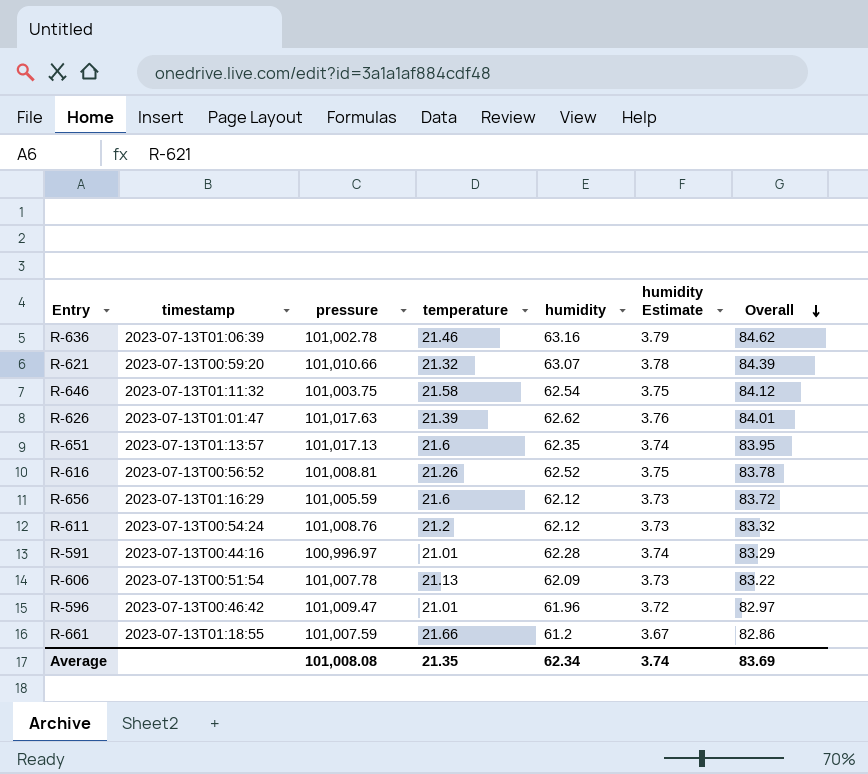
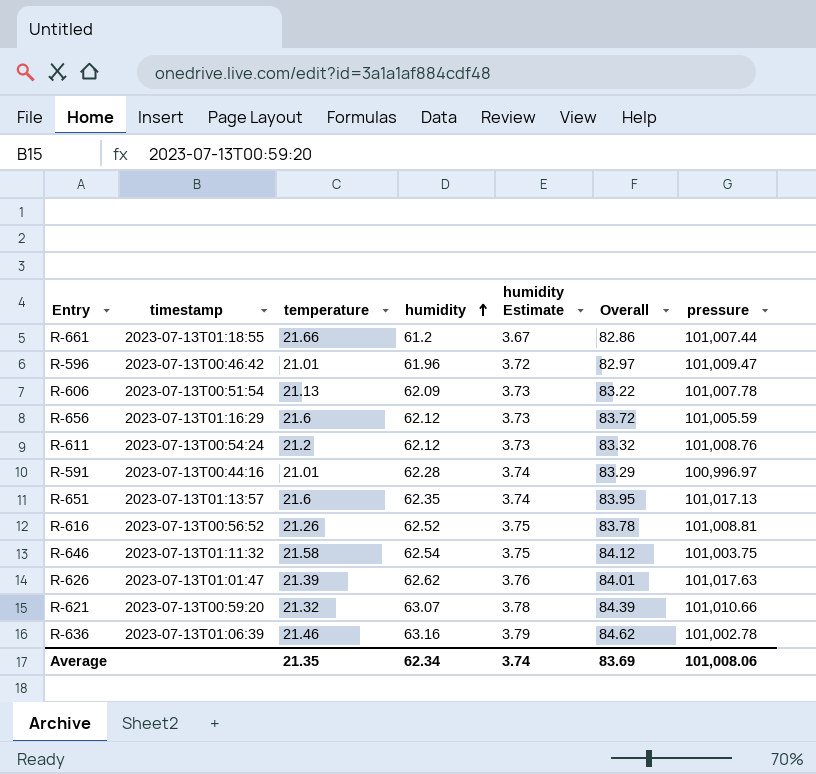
row order: Overall descending -> humidity ascending
column pressure | position: 3 -> 7
R-661 | pressure: 101,007.59 -> 101,007.44
Average | pressure: 101,008.08 -> 101,008.06

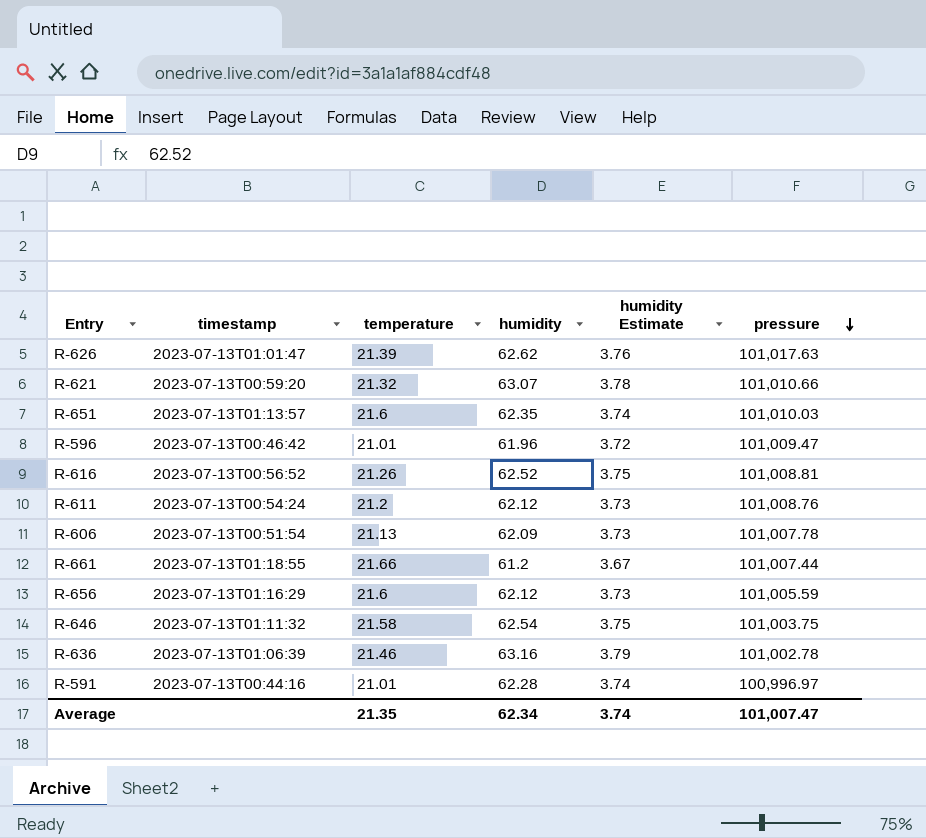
row order: humidity ascending -> pressure descending
column Overall | formula: [temperature] + [humidity] -> none
R-651 | pressure: 101,017.13 -> 101,010.03
Average | pressure: 101,008.06 -> 101,007.47

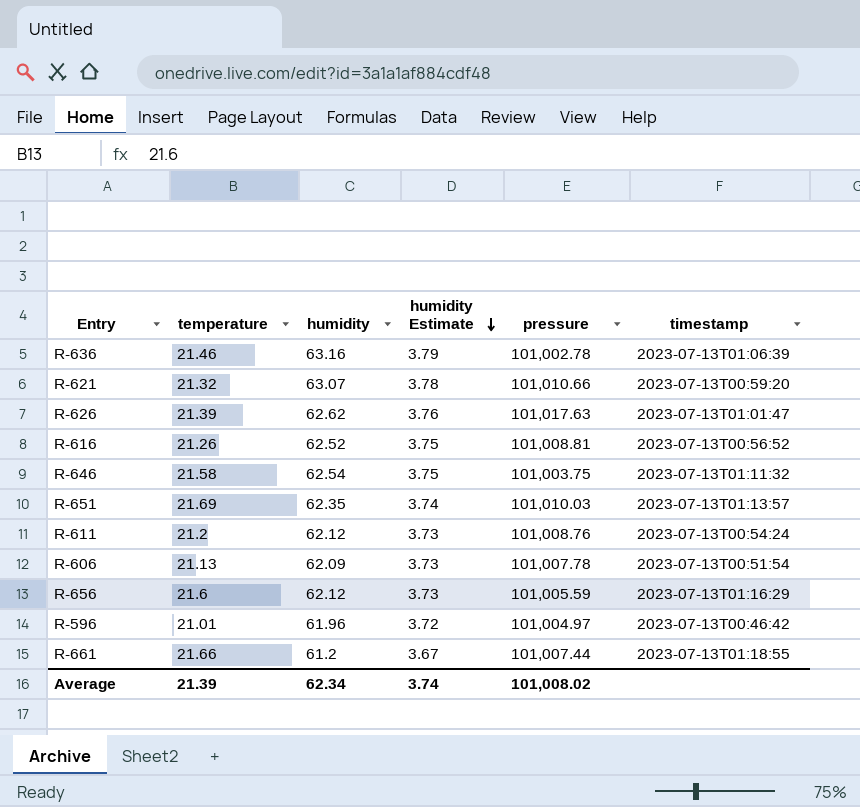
row order: pressure descending -> humidity Estimate descending
column timestamp | position: 2 -> 6
row R-591: 2023-07-13T00:44:16 | 21.01 | 62.28 | 3.74 | 100,996.97 -> none
R-651 | temperature: 21.6 -> 21.69
R-596 | pressure: 101,009.47 -> 101,004.97
Average | temperature: 21.35 -> 21.39
Average | pressure: 101,007.47 -> 101,008.02

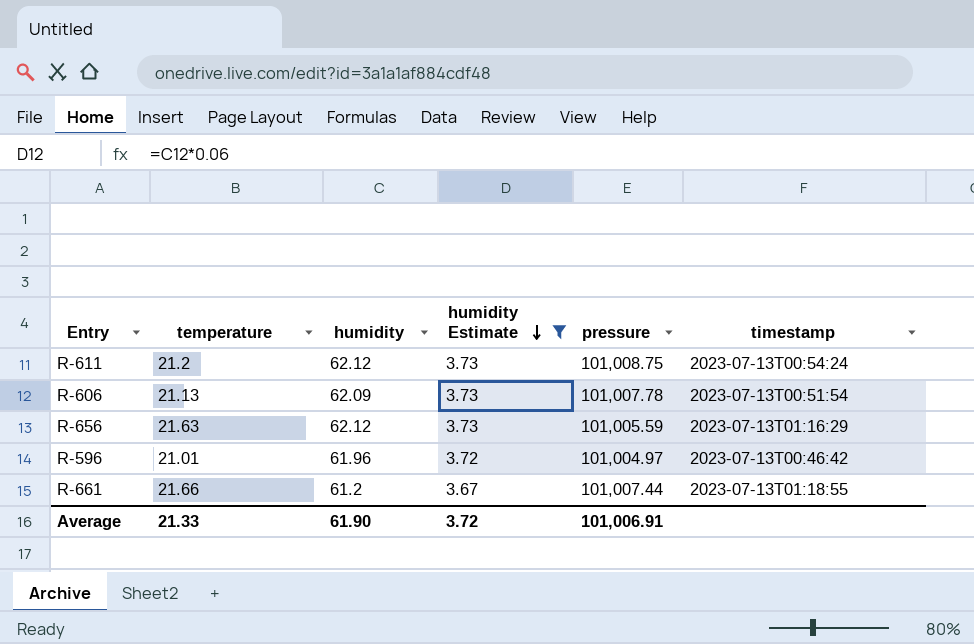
filter: none -> humidity Estimate <= 3.73
R-611 | pressure: 101,008.76 -> 101,008.75
R-656 | temperature: 21.6 -> 21.63
Average | temperature: 21.39 -> 21.33
Average | humidity: 62.34 -> 61.90
Average | humidity Estimate: 3.74 -> 3.72
Average | pressure: 101,008.02 -> 101,006.91

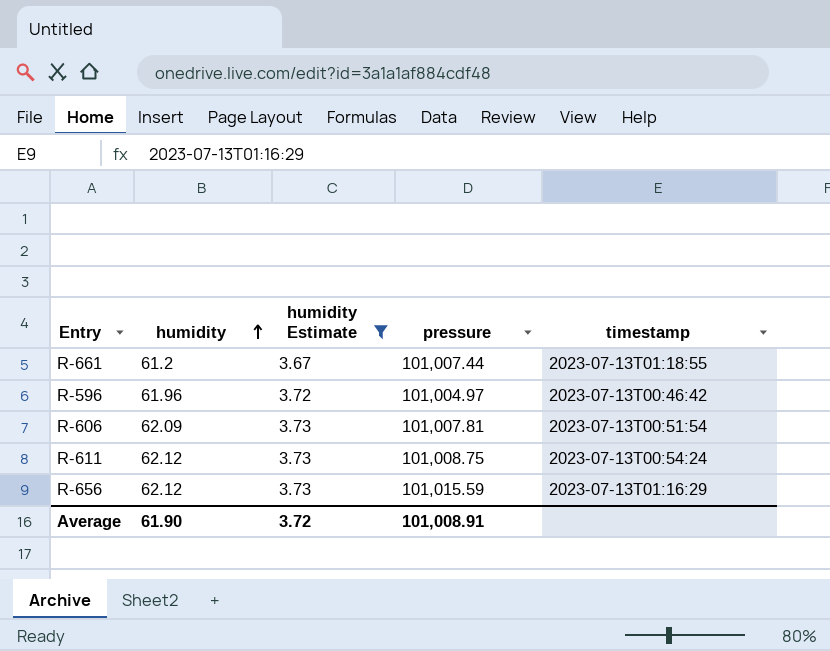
row order: humidity Estimate descending -> humidity ascending
column temperature | position: 2 -> none
R-606 | pressure: 101,007.78 -> 101,007.81
R-656 | pressure: 101,005.59 -> 101,015.59
Average | pressure: 101,006.91 -> 101,008.91

